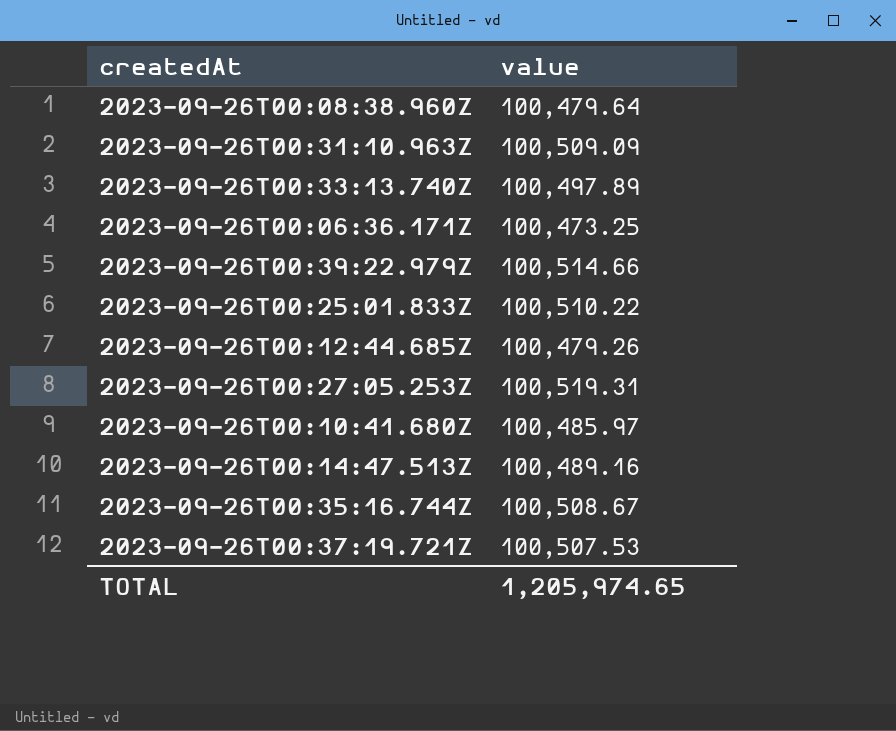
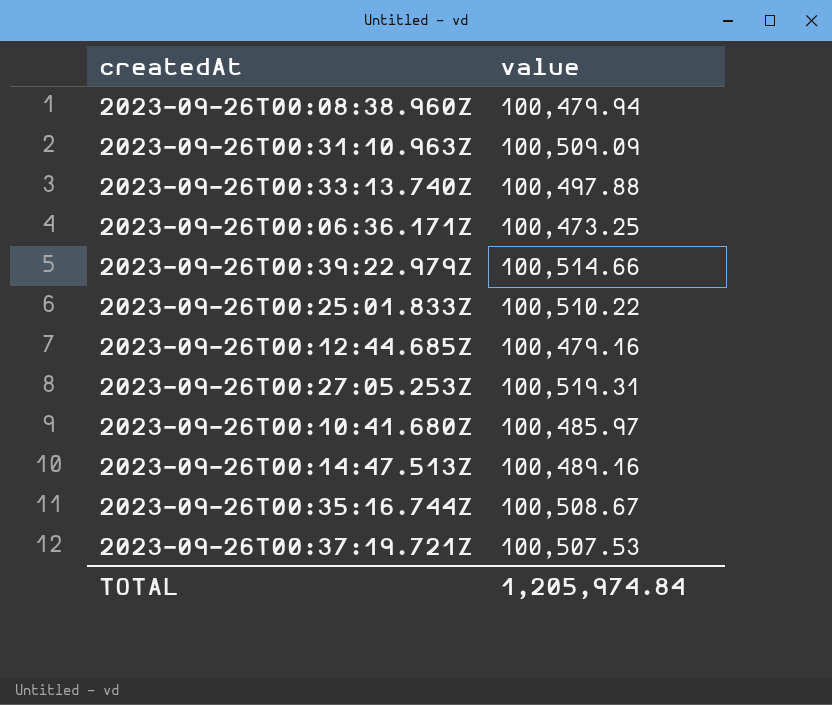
2023-09-26T00:08:38.960Z | value: 100,479.64 -> 100,479.94
2023-09-26T00:33:13.740Z | value: 100,497.89 -> 100,497.88
2023-09-26T00:12:44.685Z | value: 100,479.26 -> 100,479.16
TOTAL | value: 1,205,974.65 -> 1,205,974.84

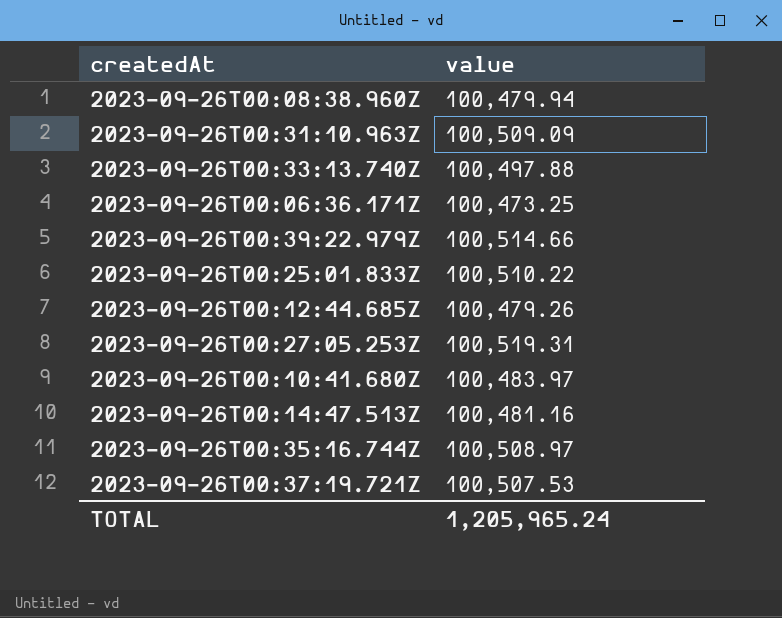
2023-09-26T00:12:44.685Z | value: 100,479.16 -> 100,479.26
2023-09-26T00:10:41.680Z | value: 100,485.97 -> 100,483.97
2023-09-26T00:14:47.513Z | value: 100,489.16 -> 100,481.16
2023-09-26T00:35:16.744Z | value: 100,508.67 -> 100,508.97
TOTAL | value: 1,205,974.84 -> 1,205,965.24

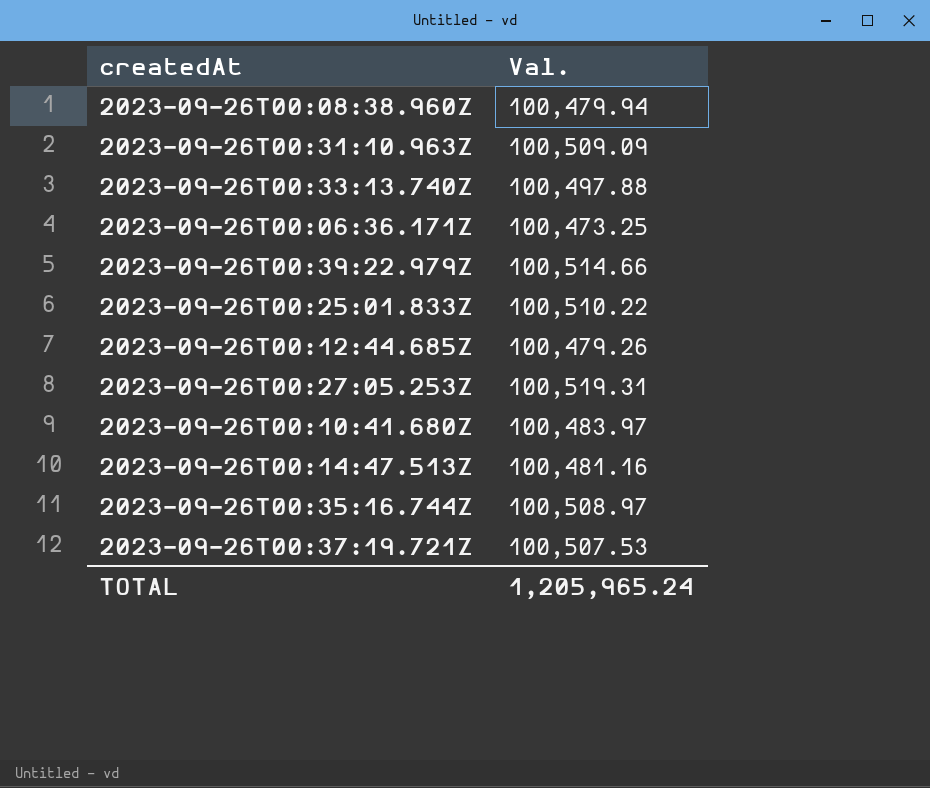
column name: value -> Val.

